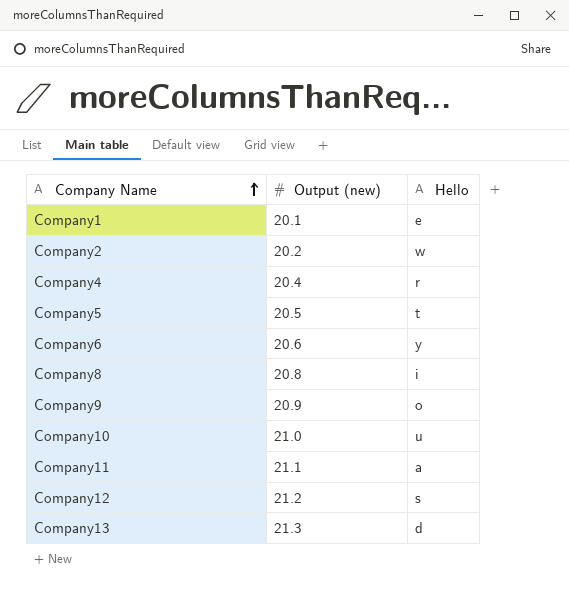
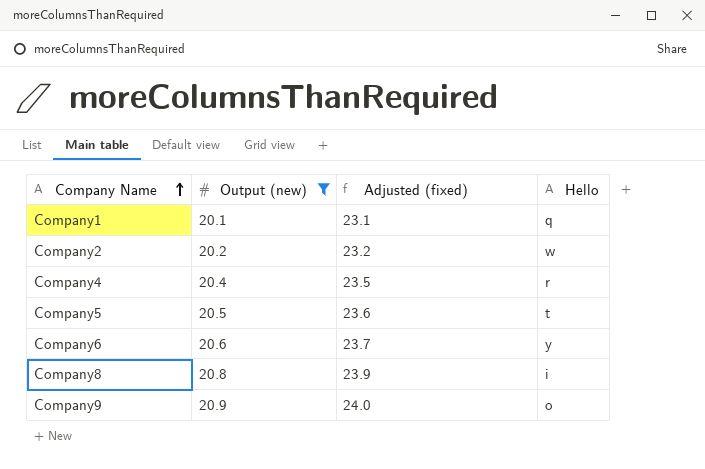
filter: none -> Output (new) <= 20.9
column Adjusted (fixed) | formula: none -> [Output (new)] * 1.15
Company1 | Hello: e -> q

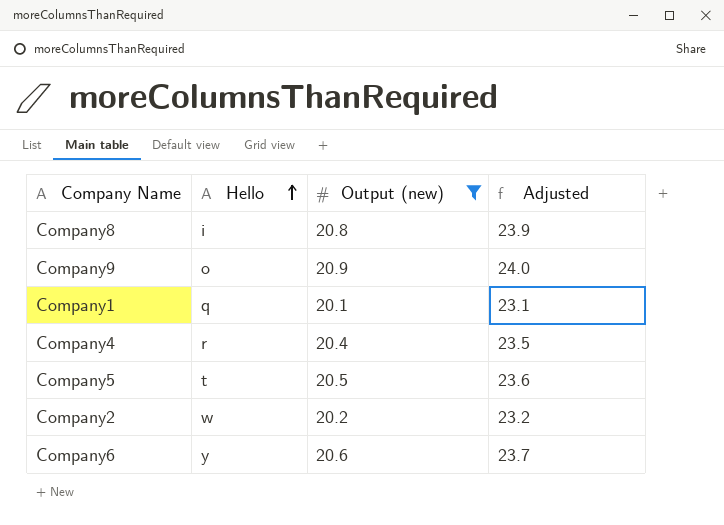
row order: Company Name ascending -> Hello ascending
column Hello | position: 4 -> 2
column name: Adjusted (fixed) -> Adjusted

